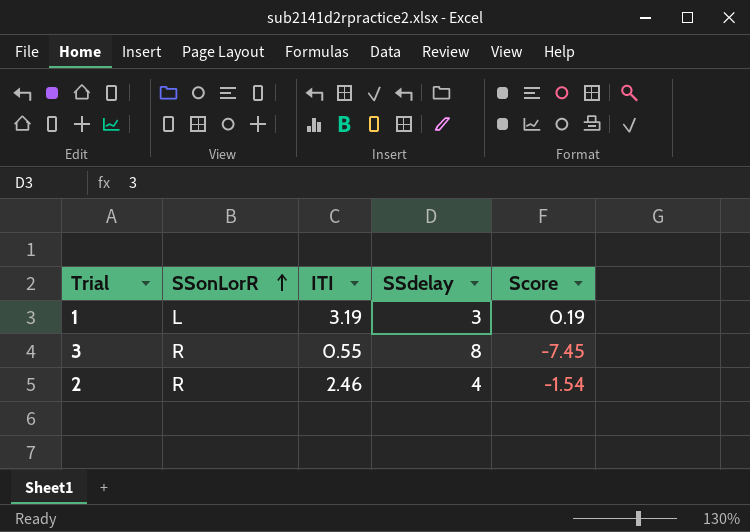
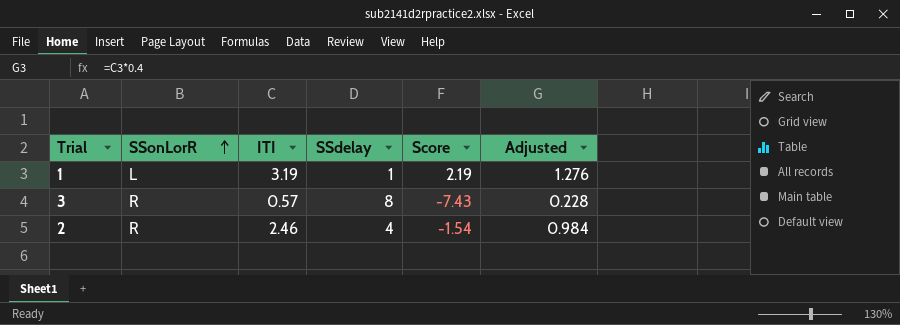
column Adjusted | formula: none -> [ITI] * 0.4
1 | SSdelay: 3 -> 1
1 | Score: 0.19 -> 2.19
3 | ITI: 0.55 -> 0.57
3 | Score: -7.45 -> -7.43

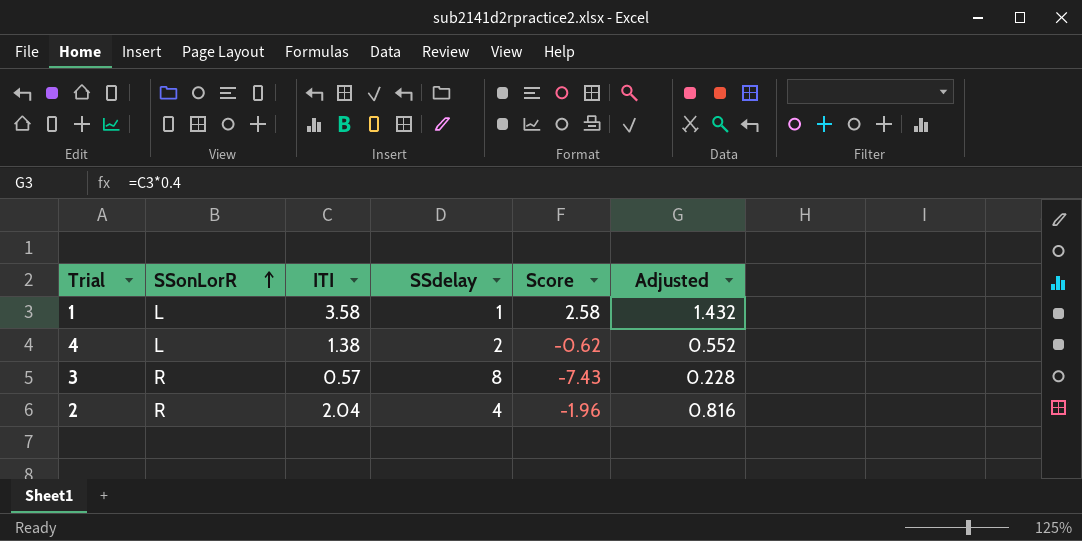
1 | ITI: 3.19 -> 3.58
1 | Score: 2.19 -> 2.58
1 | Adjusted: 1.276 -> 1.432
row 4: none -> L | 1.38 | 2 | -0.62 | 0.552
2 | ITI: 2.46 -> 2.04
2 | Score: -1.54 -> -1.96
2 | Adjusted: 0.984 -> 0.816

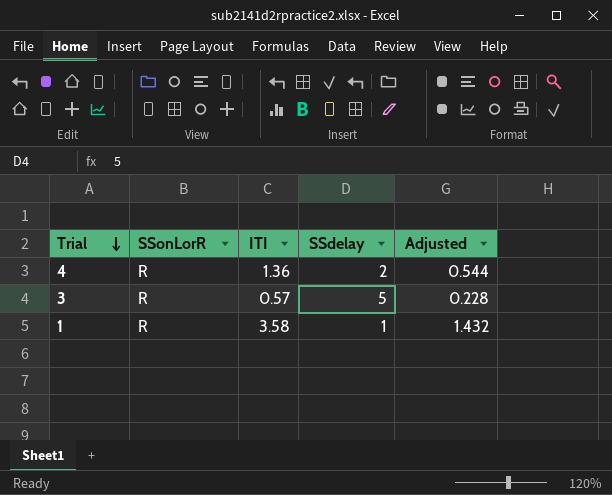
row order: SSonLorR ascending -> Trial descending
column Score | formula: [ITI] - [SSdelay] -> none
row 2: R | 2.04 | 4 | -1.96 | 0.816 -> none
4 | SSonLorR: L -> R
4 | ITI: 1.38 -> 1.36
4 | Adjusted: 0.552 -> 0.544
3 | SSdelay: 8 -> 5
1 | SSonLorR: L -> R

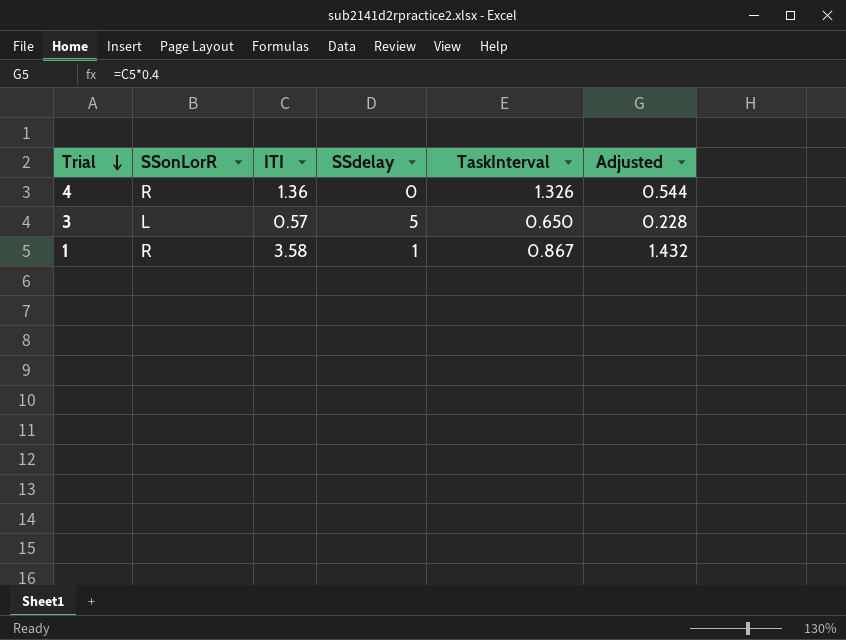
column TaskInterval | position: none -> 5
4 | SSdelay: 2 -> 0
3 | SSonLorR: R -> L

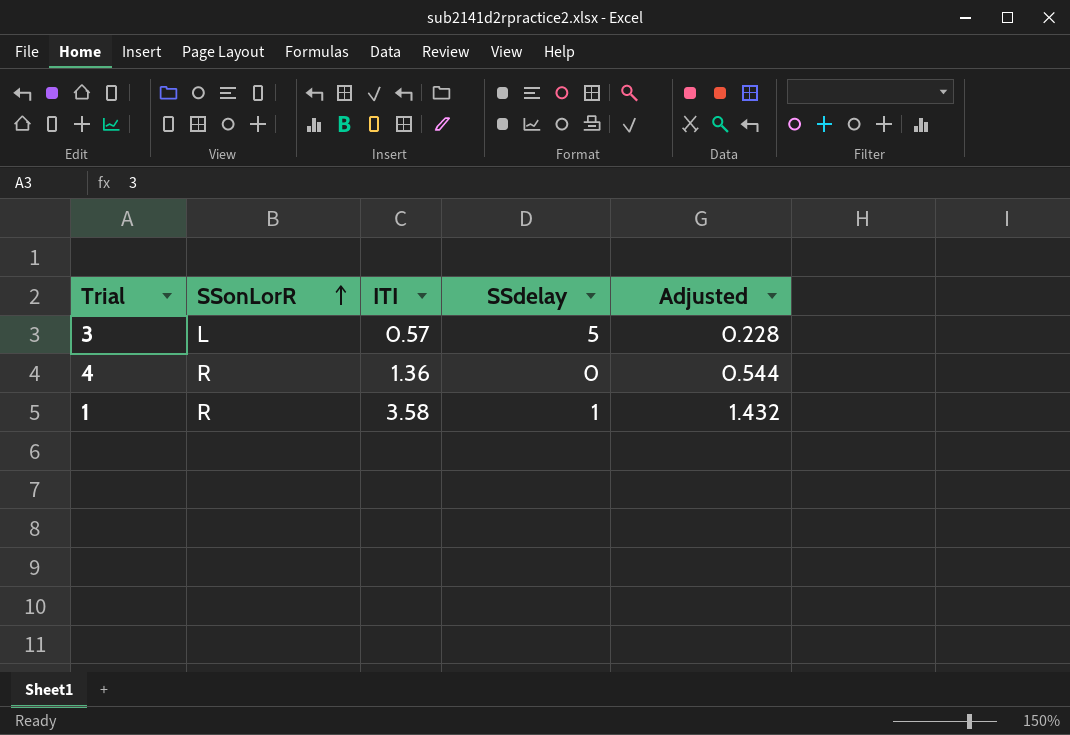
row order: Trial descending -> SSonLorR ascending
column TaskInterval | position: 5 -> none

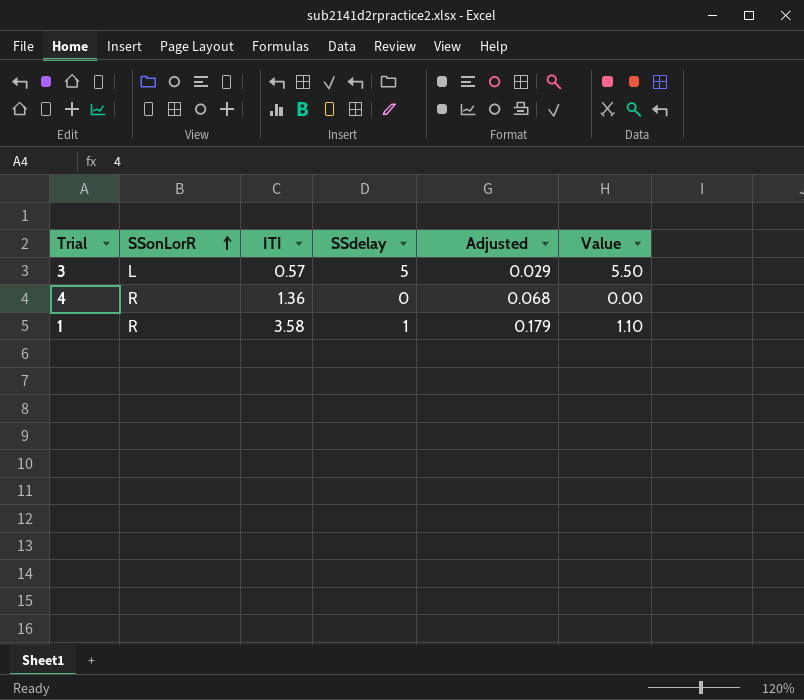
column Adjusted | formula: [ITI] * 0.4 -> [ITI] * 0.05
column Value | formula: none -> [SSdelay] * 1.1

